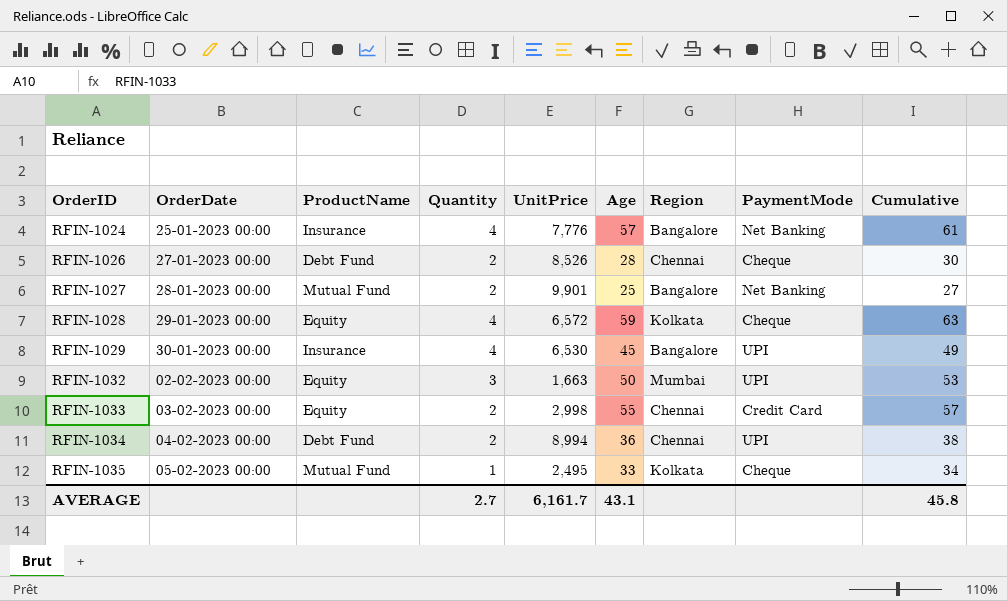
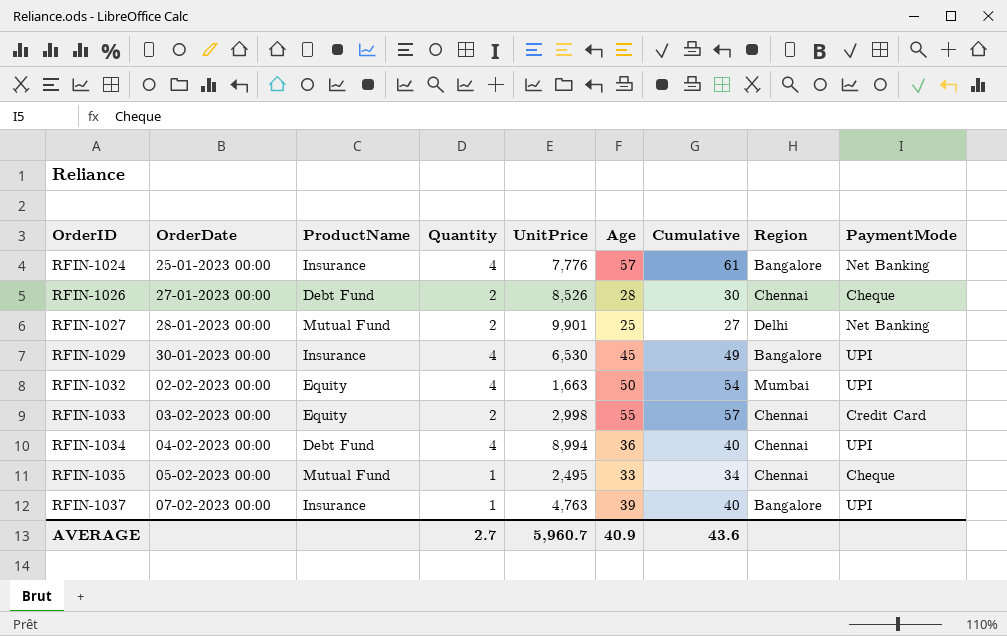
column Cumulative | position: 9 -> 7
row RFIN-1028: 29-01-2023 00:00 | Equity | 4 | 6,572 | 59 | Kolkata | Cheque | 63 -> none
RFIN-1027 | Region: Bangalore -> Delhi
RFIN-1032 | Quantity: 3 -> 4
RFIN-1032 | Cumulative: 53 -> 54
RFIN-1034 | Quantity: 2 -> 4
RFIN-1034 | Cumulative: 38 -> 40
RFIN-1035 | Region: Kolkata -> Chennai
row RFIN-1037: none -> 07-02-2023 00:00 | Insurance | 1 | 4,763 | 39 | 40 | Bangalore | UPI
AVERAGE | UnitPrice: 6,161.7 -> 5,960.7
AVERAGE | Age: 43.1 -> 40.9
AVERAGE | Cumulative: 45.8 -> 43.6

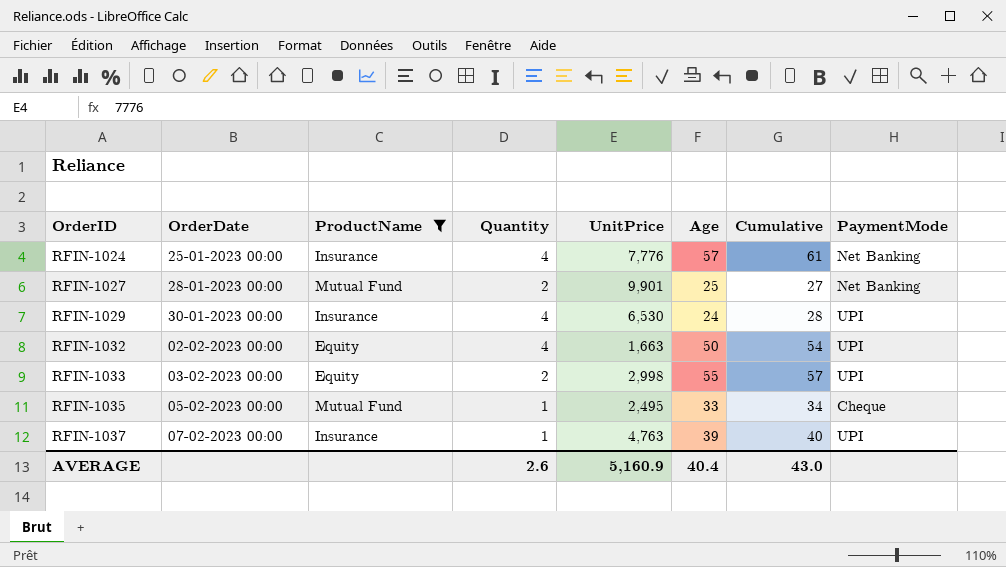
filter: none -> ProductName != Debt Fund
column Region | position: 8 -> none
RFIN-1029 | Age: 45 -> 24
RFIN-1029 | Cumulative: 49 -> 28
RFIN-1033 | PaymentMode: Credit Card -> UPI
AVERAGE | Quantity: 2.7 -> 2.6
AVERAGE | UnitPrice: 5,960.7 -> 5,160.9
AVERAGE | Age: 40.9 -> 40.4
AVERAGE | Cumulative: 43.6 -> 43.0

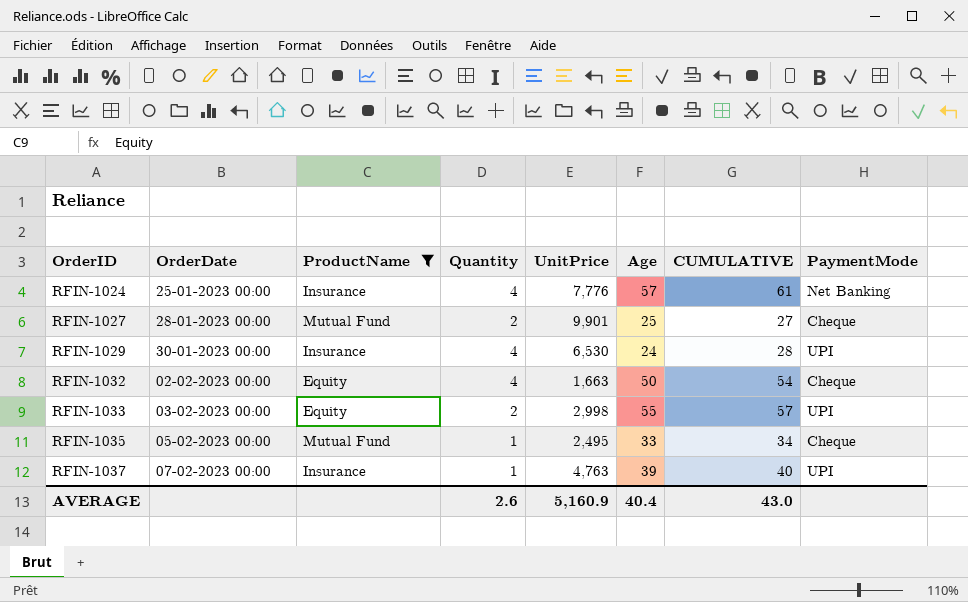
column name: Cumulative -> CUMULATIVE
RFIN-1027 | PaymentMode: Net Banking -> Cheque
RFIN-1032 | PaymentMode: UPI -> Cheque

